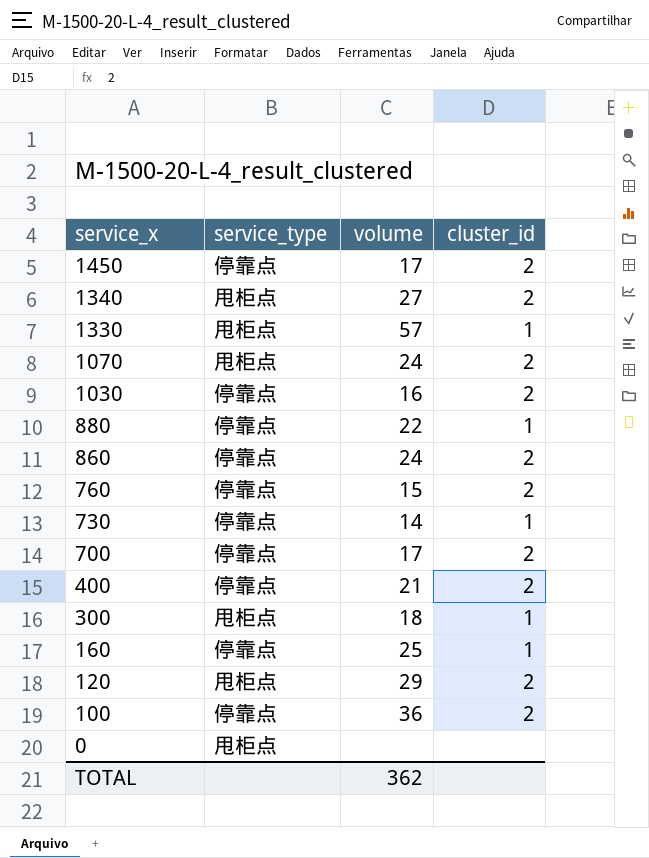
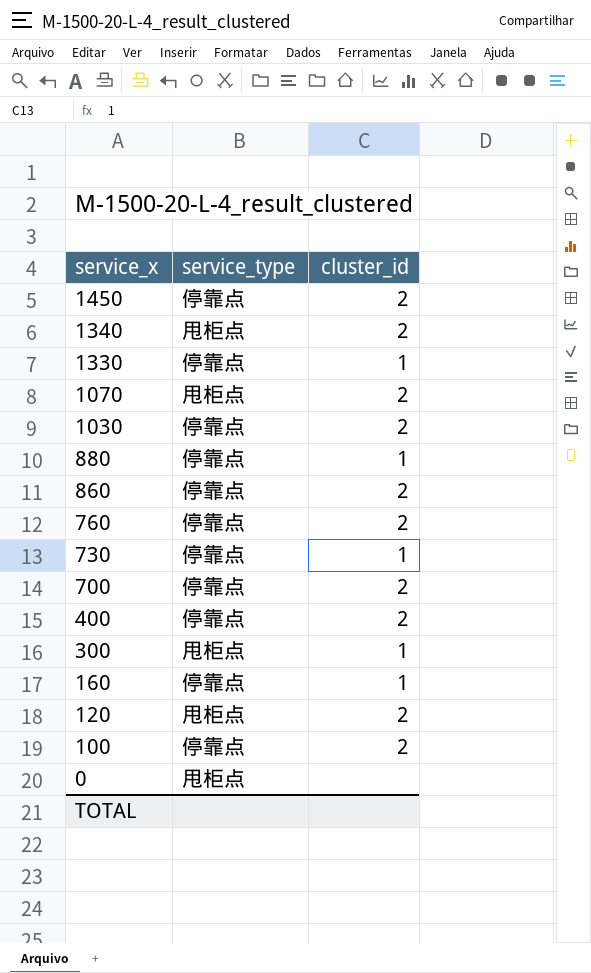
column volume | position: 3 -> none
1330 | service_type: 甩柜点 -> 停靠点

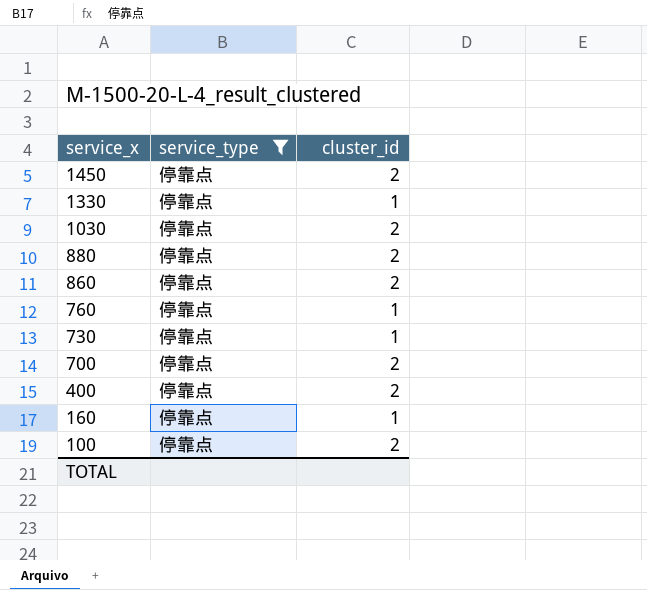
filter: none -> service_type = 停靠点
880 | cluster_id: 1 -> 2
760 | cluster_id: 2 -> 1

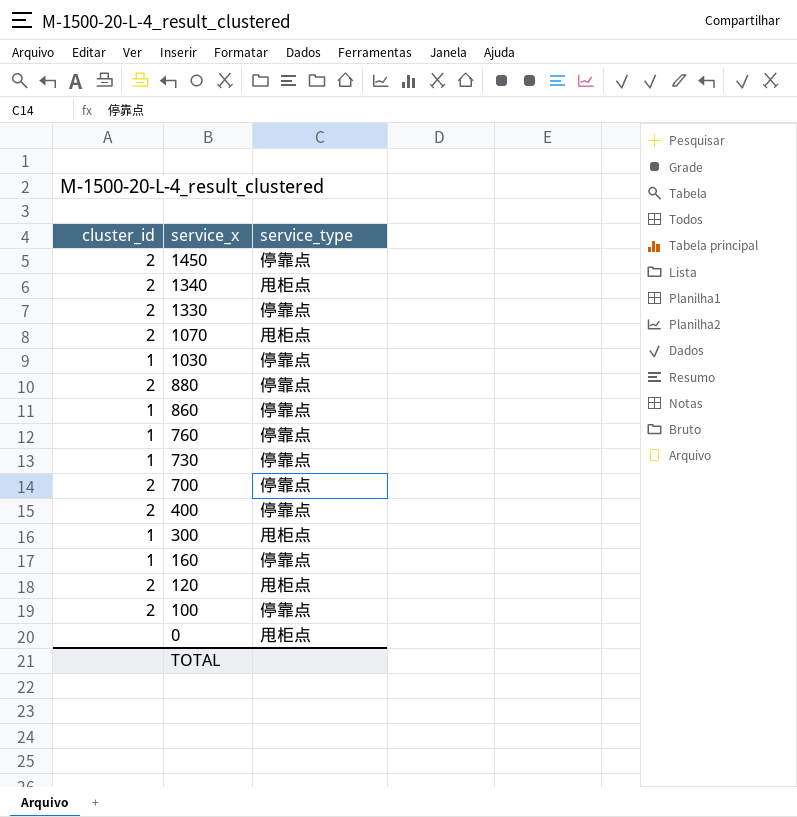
filter: service_type = 停靠点 -> none
column cluster_id | position: 3 -> 1
1330 | cluster_id: 1 -> 2
1030 | cluster_id: 2 -> 1
860 | cluster_id: 2 -> 1

